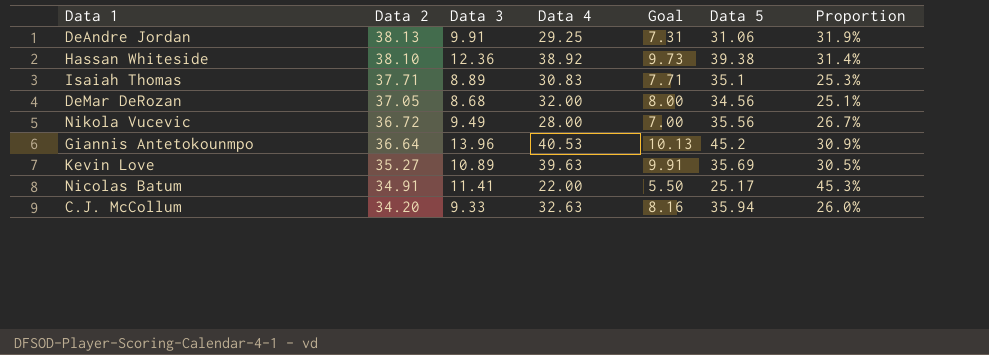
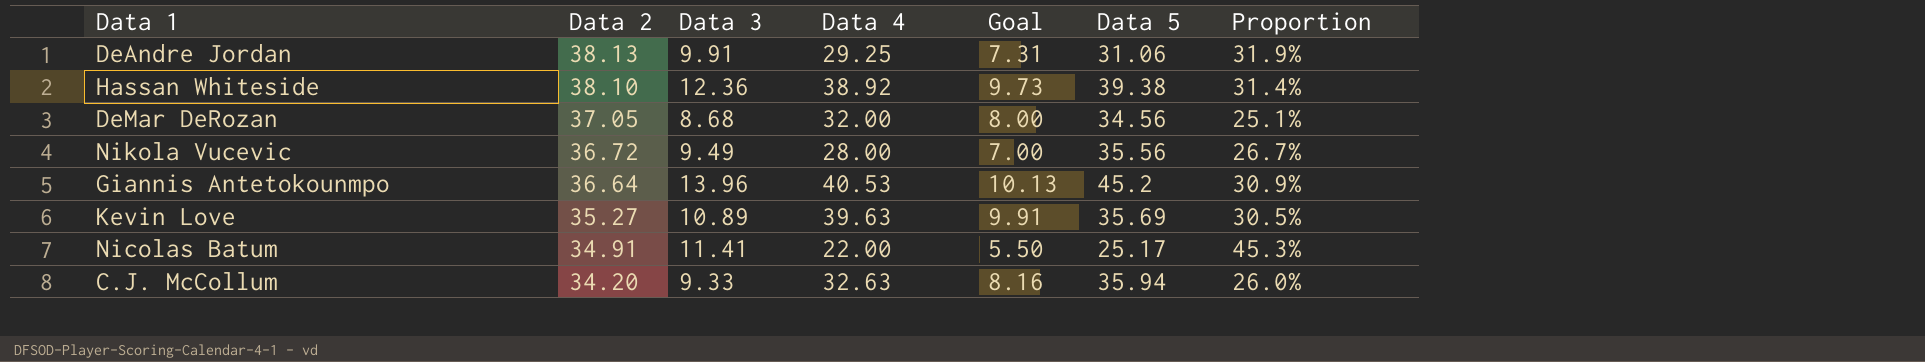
row Isaiah Thomas: 37.71 | 8.89 | 30.83 | 7.71 | 35.1 | 25.3% -> none

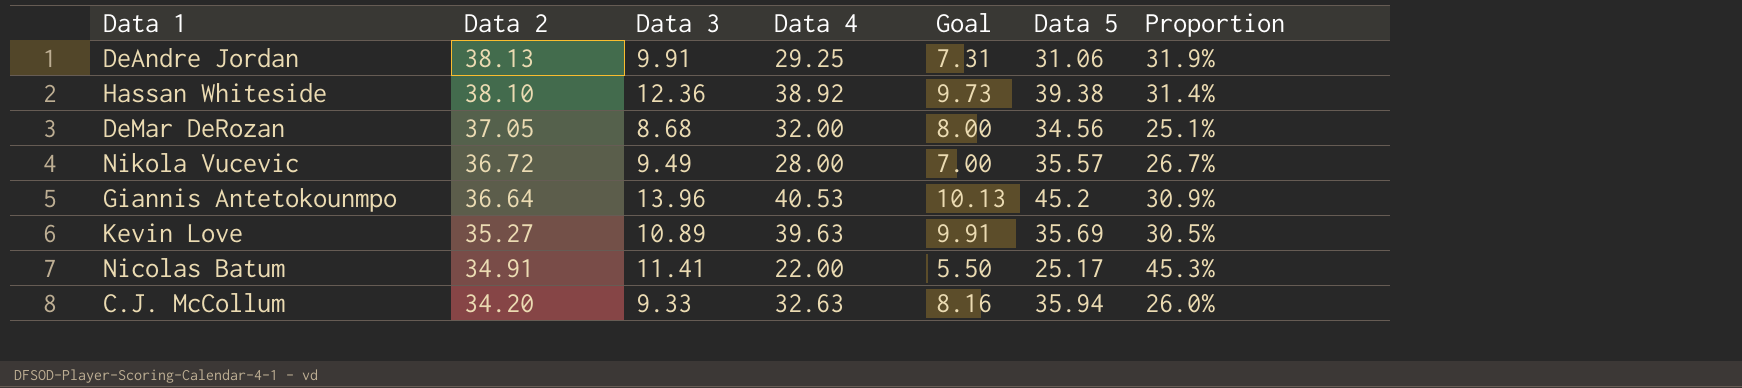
Nikola Vucevic | Data 5: 35.56 -> 35.57

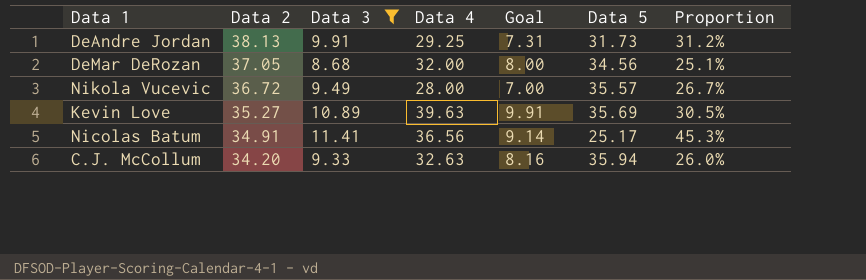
filter: none -> Data 3 <= 11.41
DeAndre Jordan | Data 5: 31.06 -> 31.73
DeAndre Jordan | Proportion: 31.9% -> 31.2%
Nicolas Batum | Data 4: 22.00 -> 36.56
Nicolas Batum | Goal: 5.50 -> 9.14

